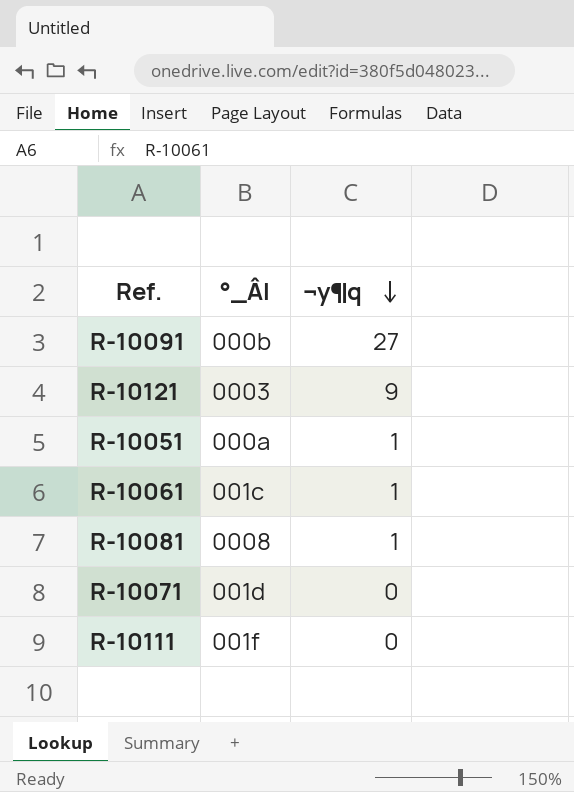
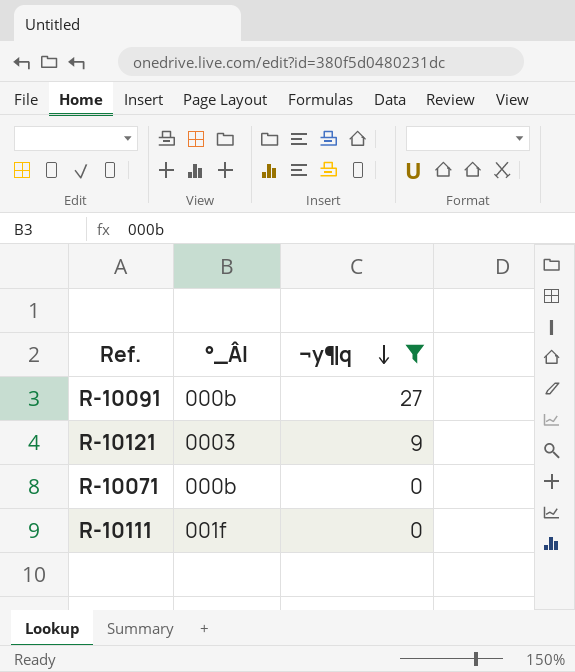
filter: none -> ¬y¶q != 1
R-10071 | °_ÂI: 001d -> 000b

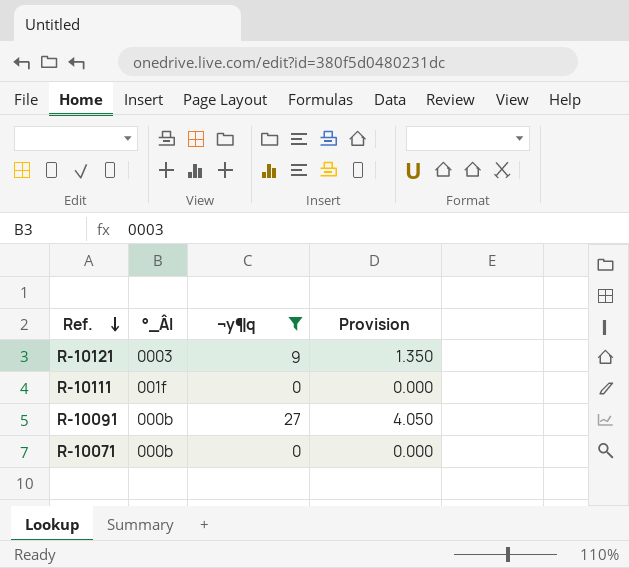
row order: ¬y¶q descending -> Ref. descending
column Provision | formula: none -> [¬y¶q] * 0.15

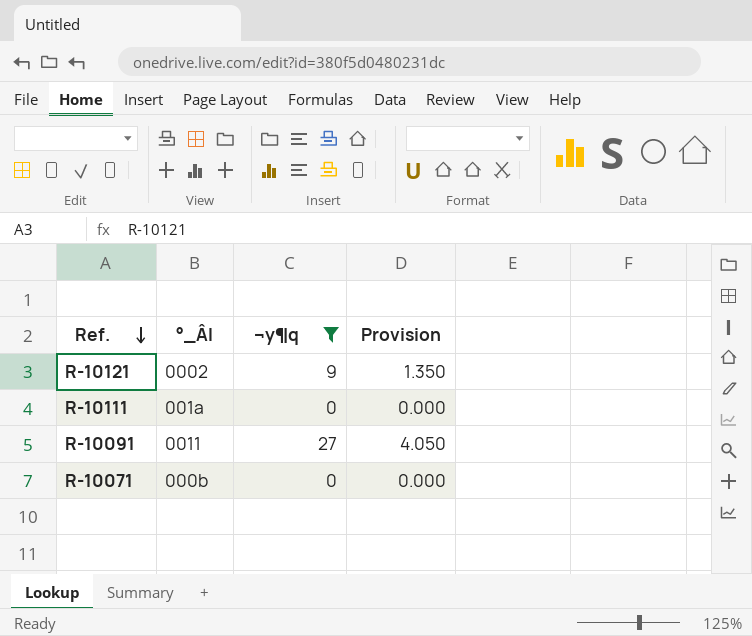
R-10121 | °_ÂI: 0003 -> 0002
R-10111 | °_ÂI: 001f -> 001a
R-10091 | °_ÂI: 000b -> 0011

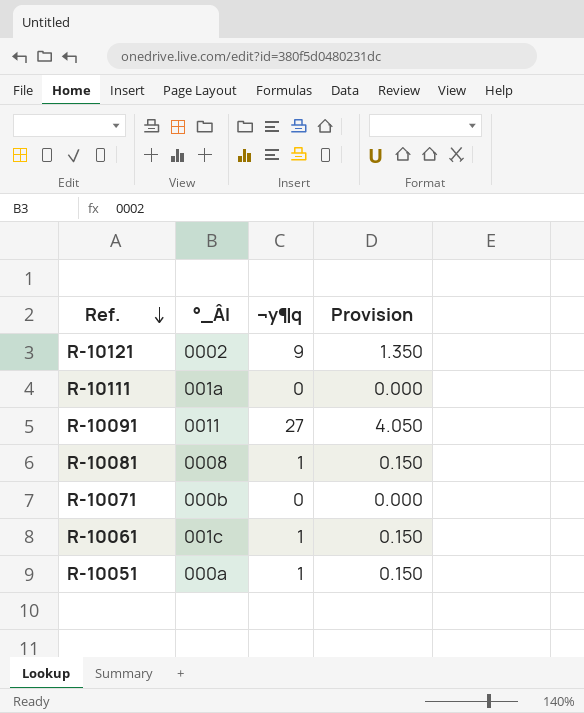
filter: ¬y¶q != 1 -> none

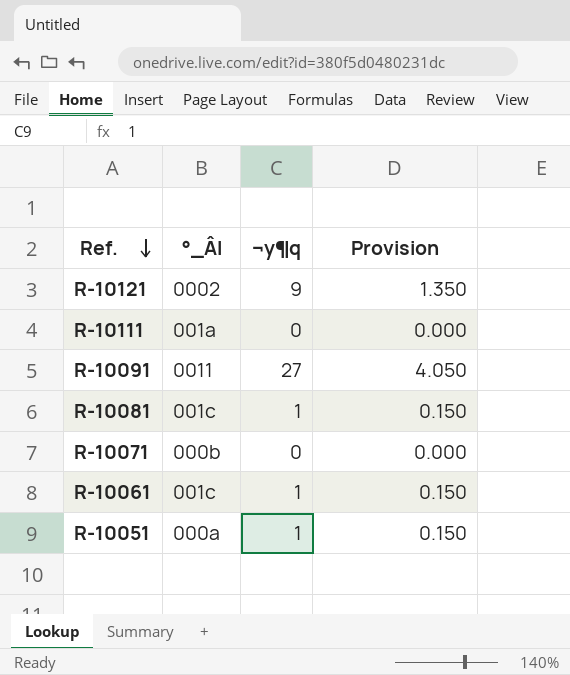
R-10081 | °_ÂI: 0008 -> 001c

